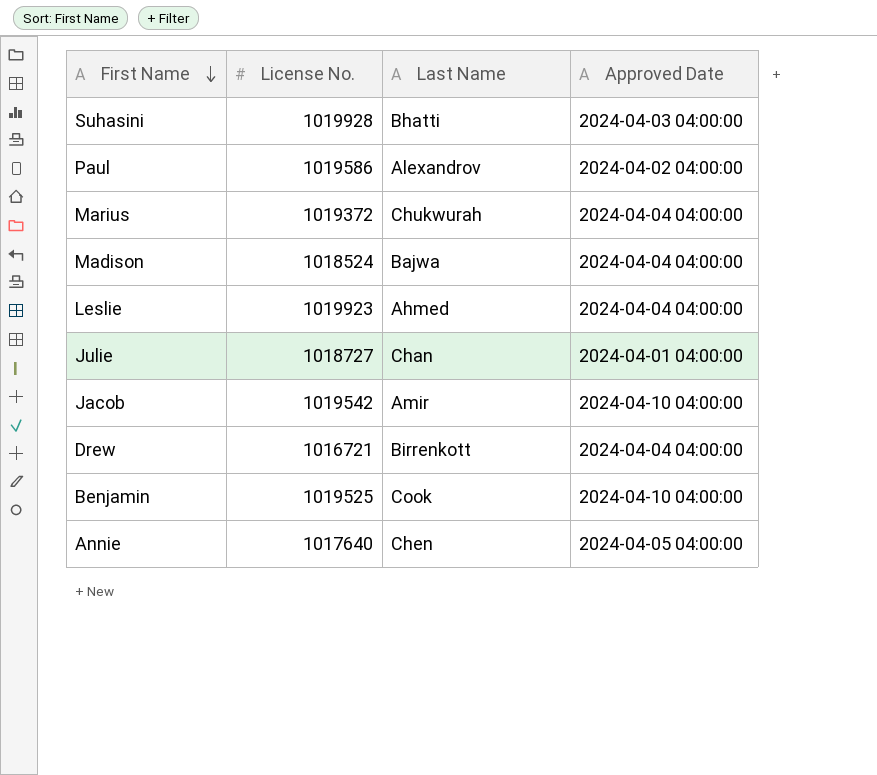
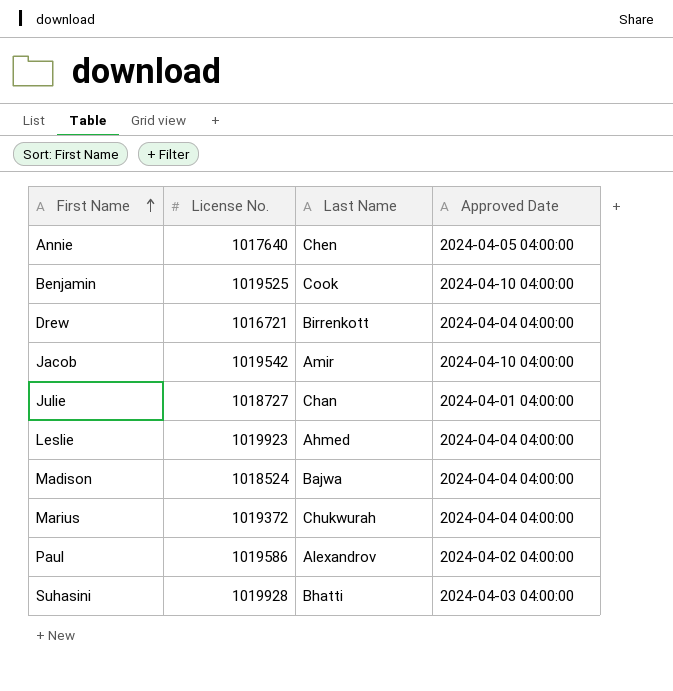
row order: First Name descending -> First Name ascending

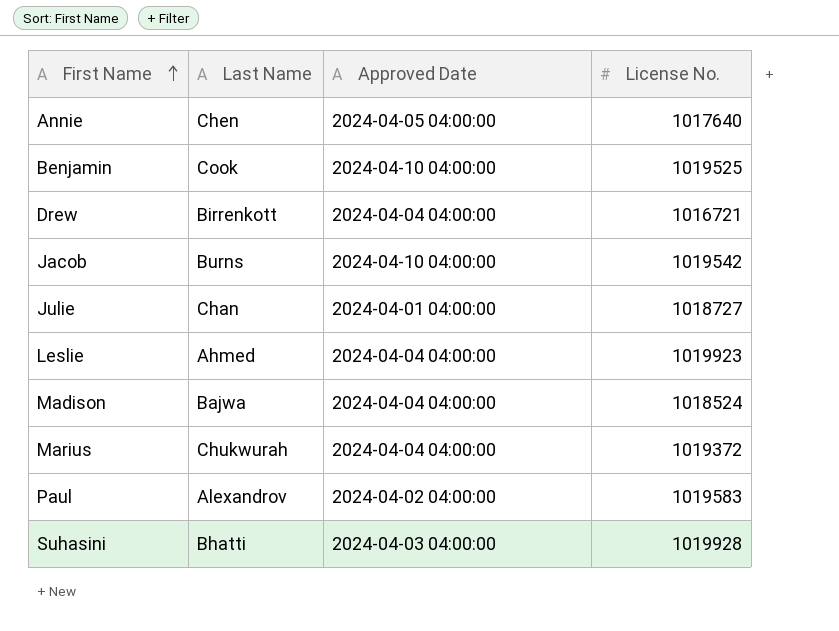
column License No. | position: 2 -> 4
Jacob | Last Name: Amir -> Burns
Paul | License No.: 1019586 -> 1019583

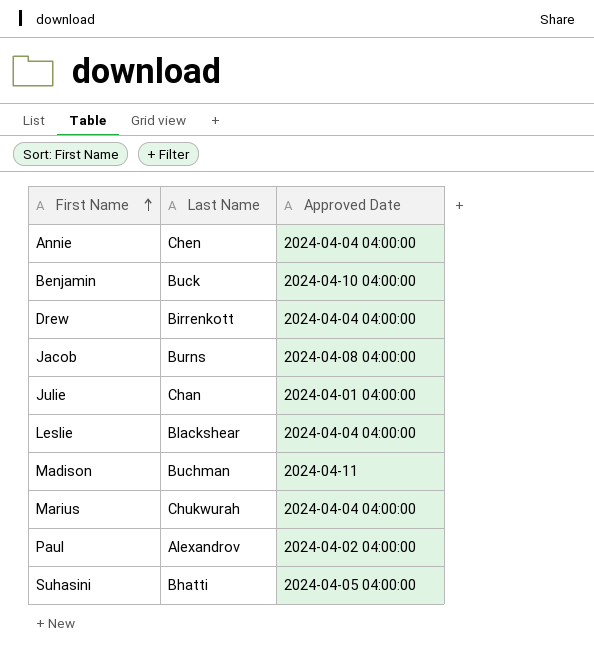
column License No. | position: 4 -> none
Annie | Approved Date: 2024-04-05 04:00:00 -> 2024-04-04 04:00:00
Benjamin | Last Name: Cook -> Buck
Jacob | Approved Date: 2024-04-10 04:00:00 -> 2024-04-08 04:00:00
Leslie | Last Name: Ahmed -> Blackshear
Madison | Last Name: Bajwa -> Buchman
Madison | Approved Date: 2024-04-04 04:00:00 -> 2024-04-11
Suhasini | Approved Date: 2024-04-03 04:00:00 -> 2024-04-05 04:00:00

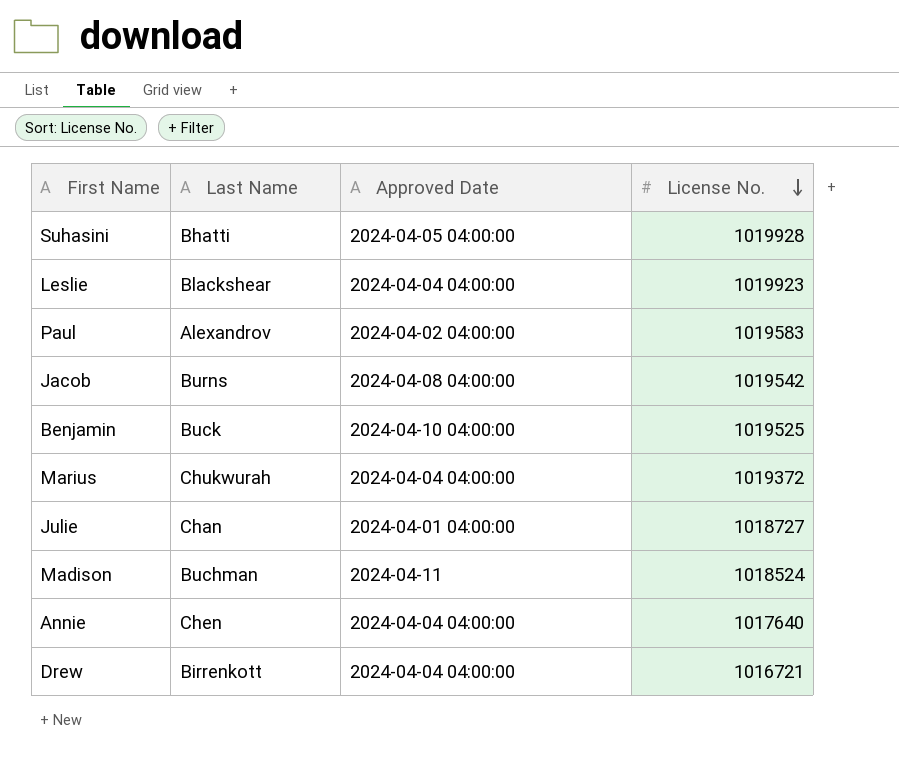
row order: First Name ascending -> License No. descending
column License No. | position: none -> 4

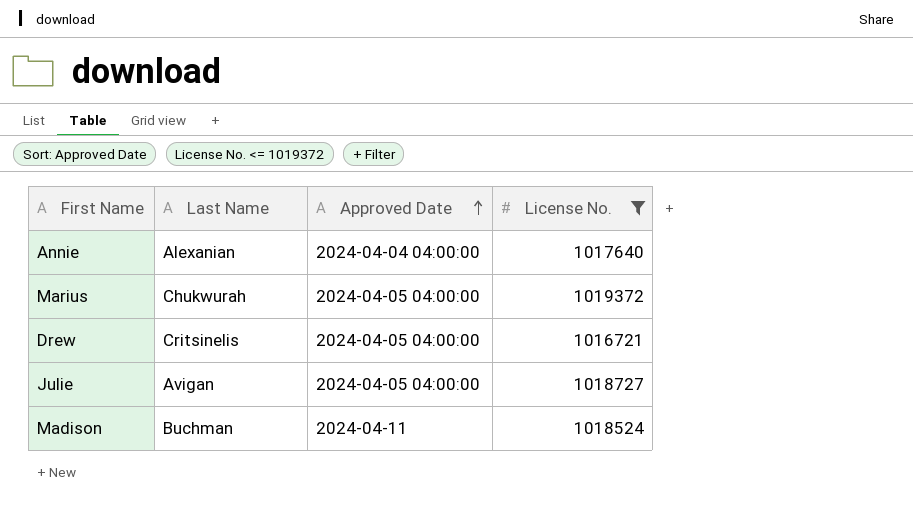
filter: none -> License No. <= 1019372
row order: License No. descending -> Approved Date ascending
Annie | Last Name: Chen -> Alexanian
Marius | Approved Date: 2024-04-04 04:00:00 -> 2024-04-05 04:00:00
Drew | Last Name: Birrenkott -> Critsinelis
Drew | Approved Date: 2024-04-04 04:00:00 -> 2024-04-05 04:00:00
Julie | Last Name: Chan -> Avigan
Julie | Approved Date: 2024-04-01 04:00:00 -> 2024-04-05 04:00:00

